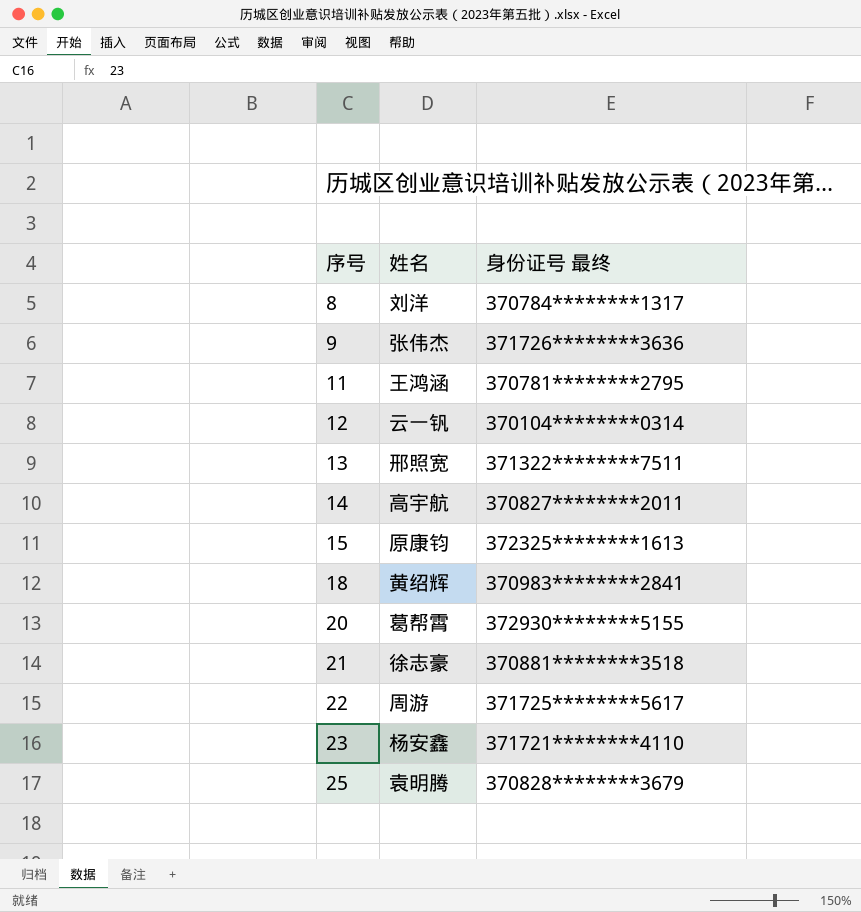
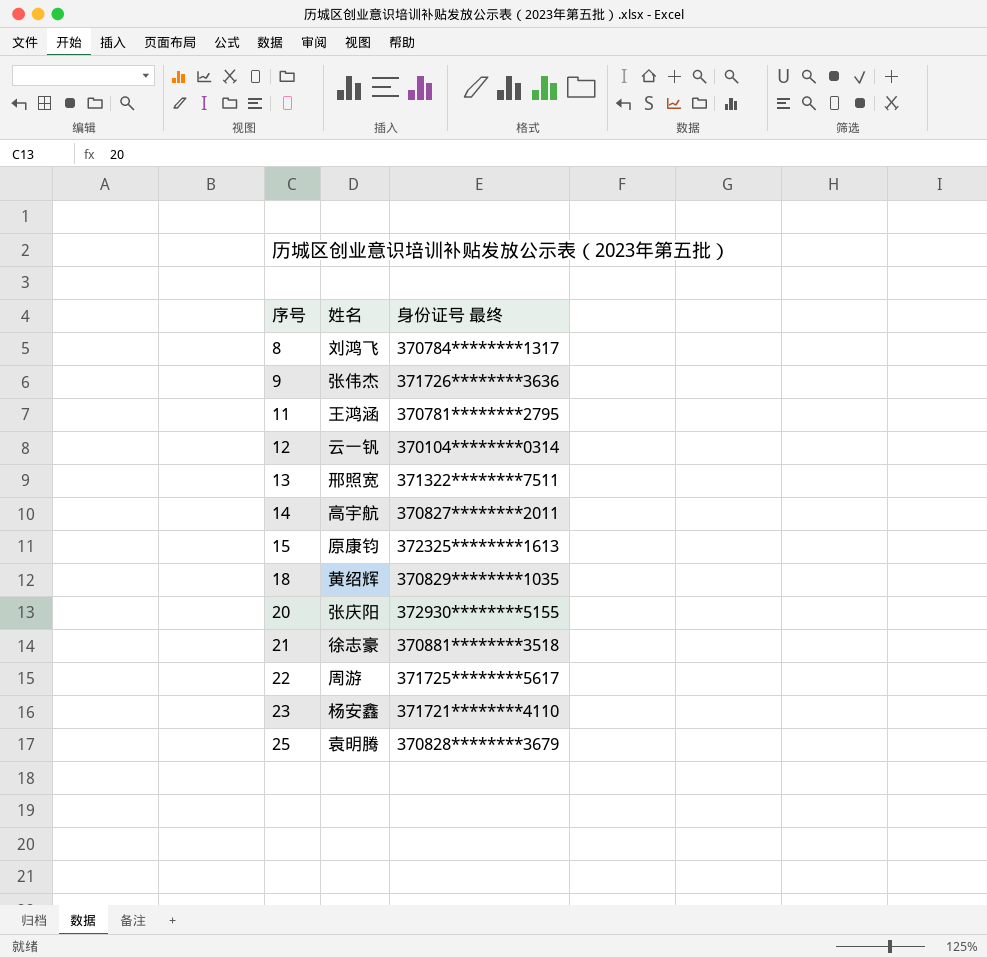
8 | 姓名: 刘洋 -> 刘鸿飞
18 | 身份证号 最终: 370983********2841 -> 370829********1035
20 | 姓名: 葛帮霄 -> 张庆阳

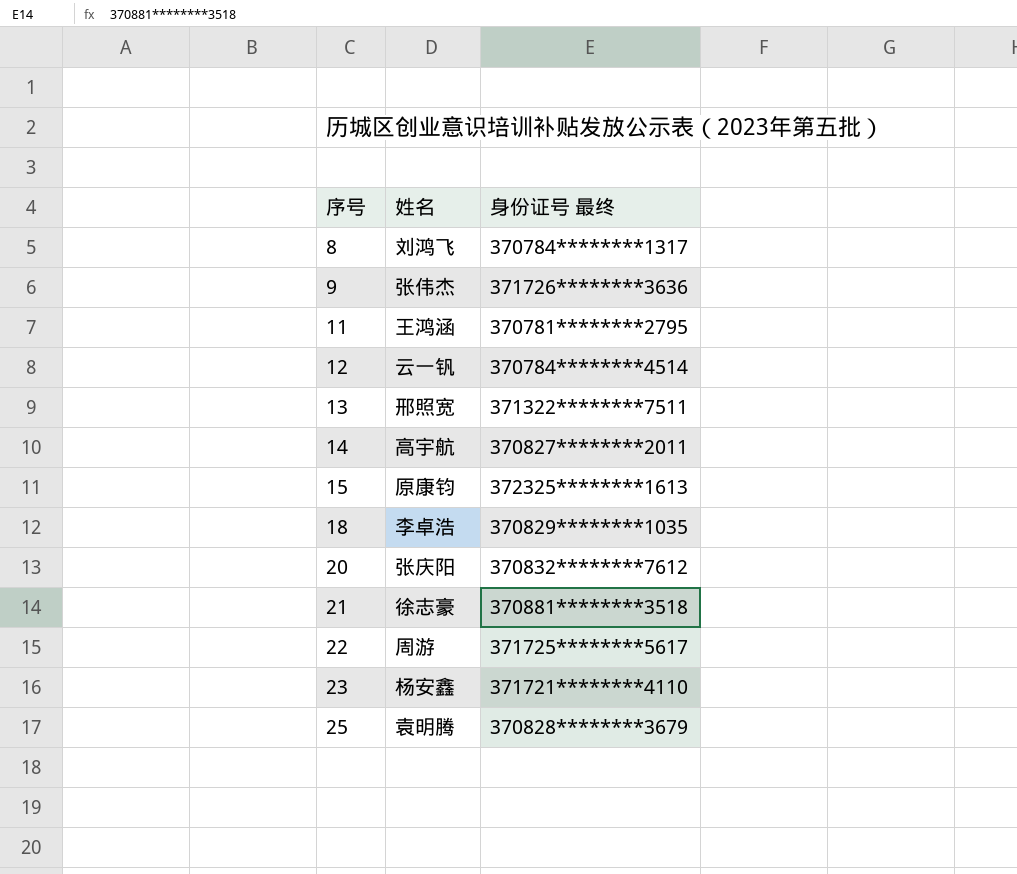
12 | 身份证号 最终: 370104********0314 -> 370784********4514
18 | 姓名: 黄绍辉 -> 李卓浩
20 | 身份证号 最终: 372930********5155 -> 370832********7612

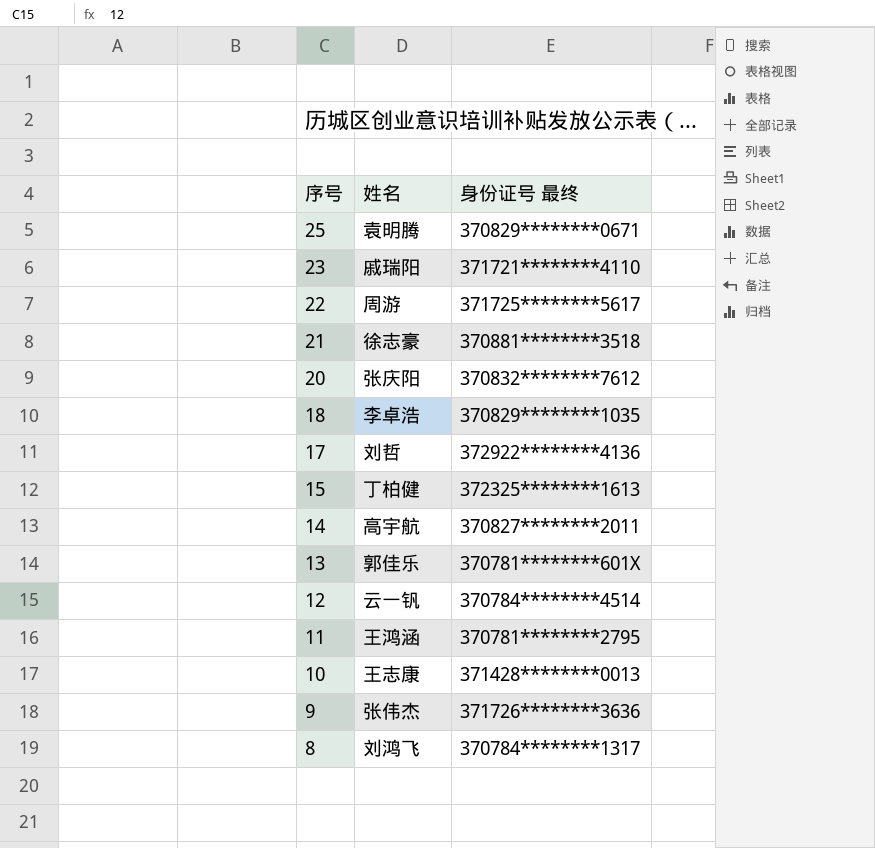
row order: 序号 ascending -> 序号 descending
25 | 身份证号 最终: 370828********3679 -> 370829********0671
23 | 姓名: 杨安鑫 -> 戚瑞阳
row 17: none -> 刘哲 | 372922********4136
15 | 姓名: 原康钧 -> 丁柏健
13 | 姓名: 邢照宽 -> 郭佳乐
13 | 身份证号 最终: 371322********7511 -> 370781********601X
row 10: none -> 王志康 | 371428********0013

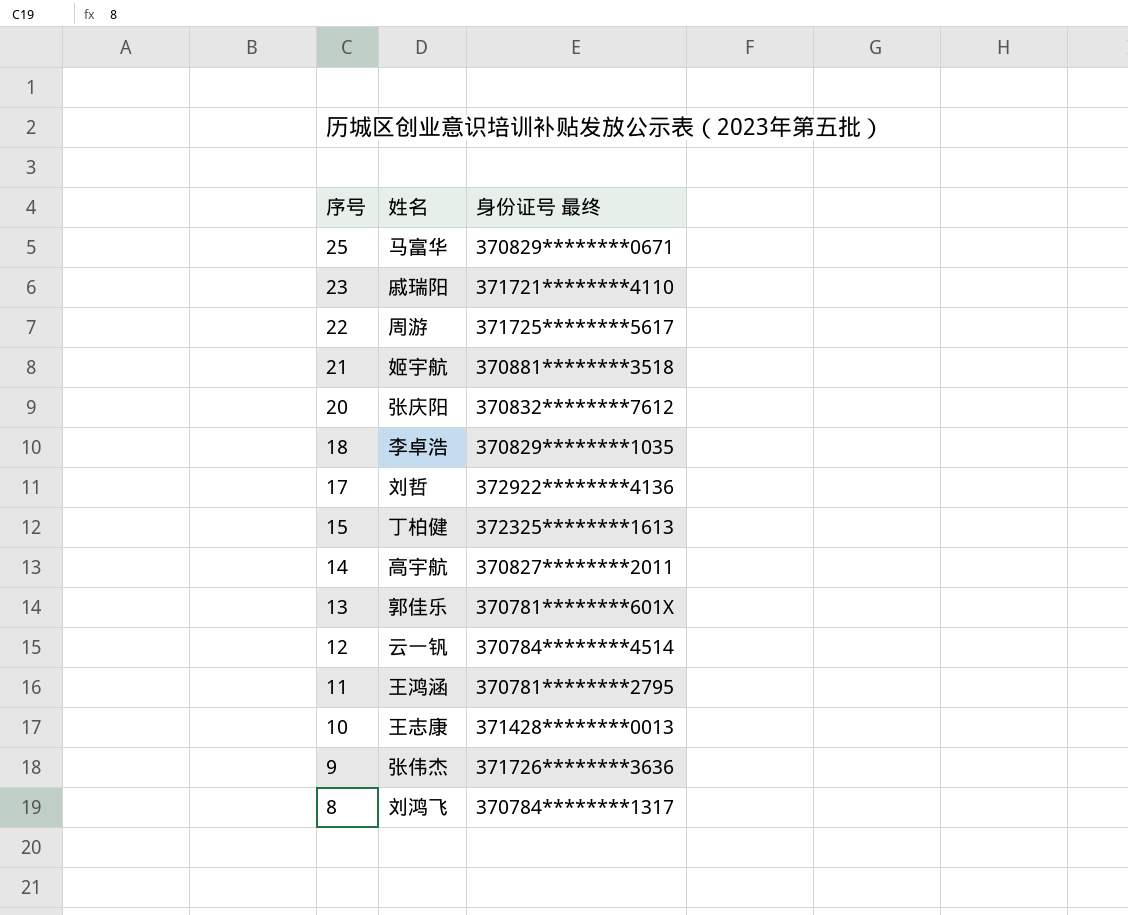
25 | 姓名: 袁明腾 -> 马富华
21 | 姓名: 徐志豪 -> 姬宇航

